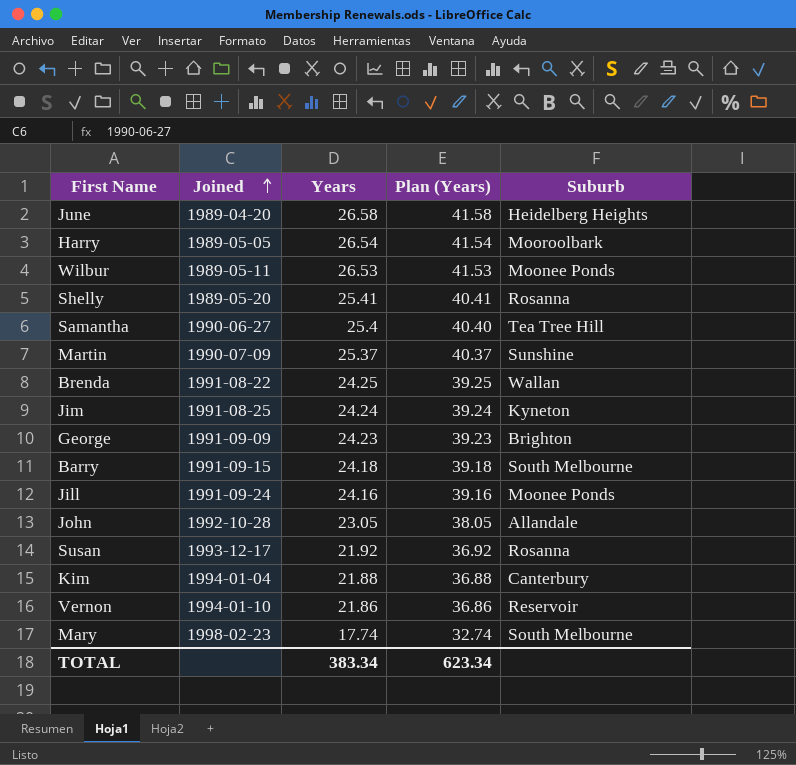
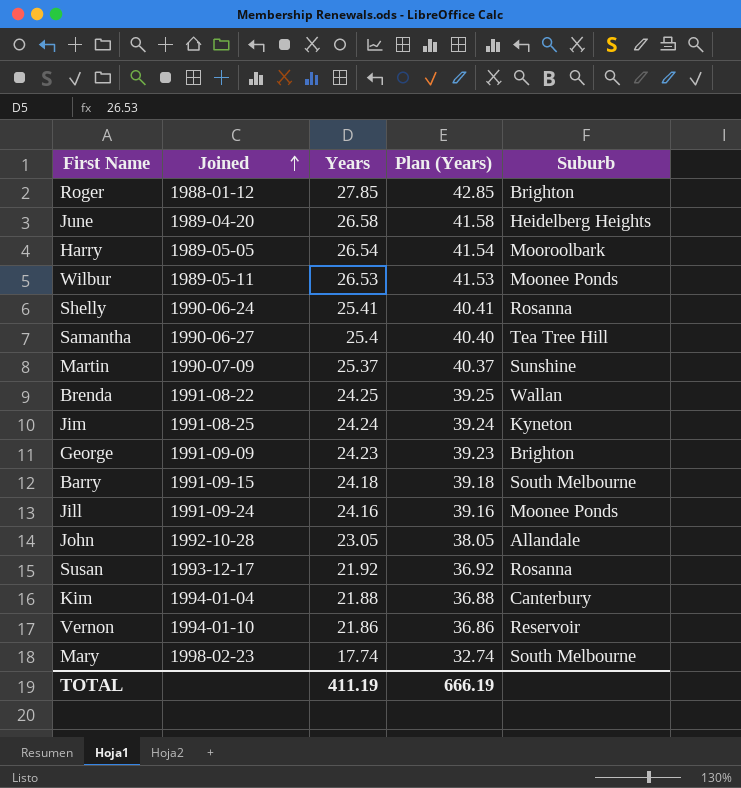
row Roger: none -> 1988-01-12 | 27.85 | 42.85 | Brighton
Shelly | Joined: 1989-05-20 -> 1990-06-24
TOTAL | Years: 383.34 -> 411.19
TOTAL | Plan (Years): 623.34 -> 666.19

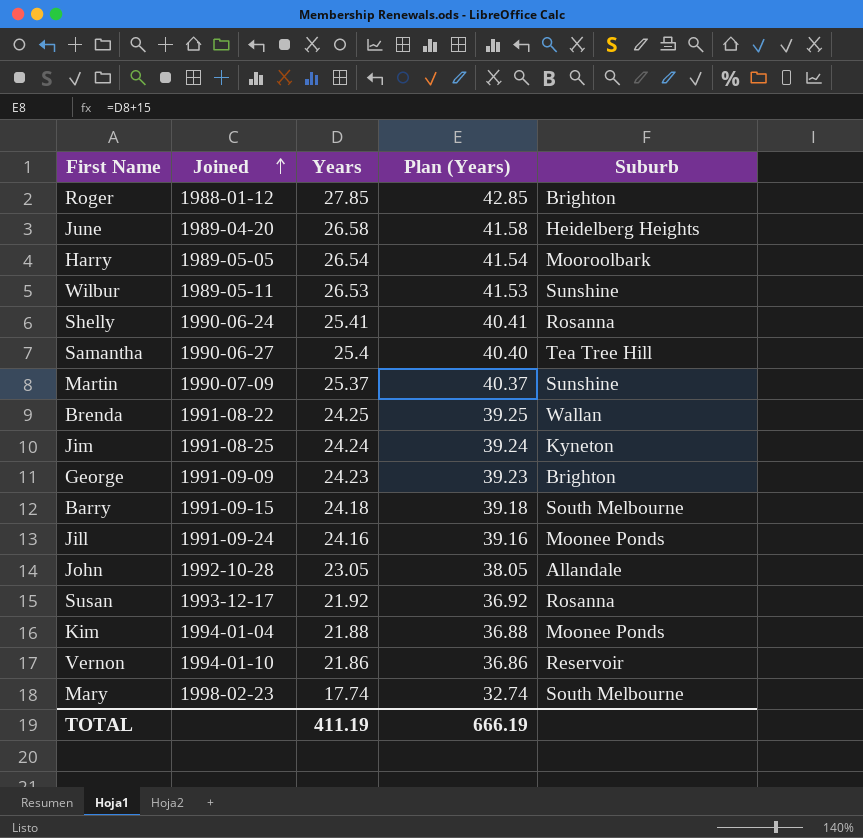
Wilbur | Suburb: Moonee Ponds -> Sunshine
Kim | Suburb: Canterbury -> Moonee Ponds

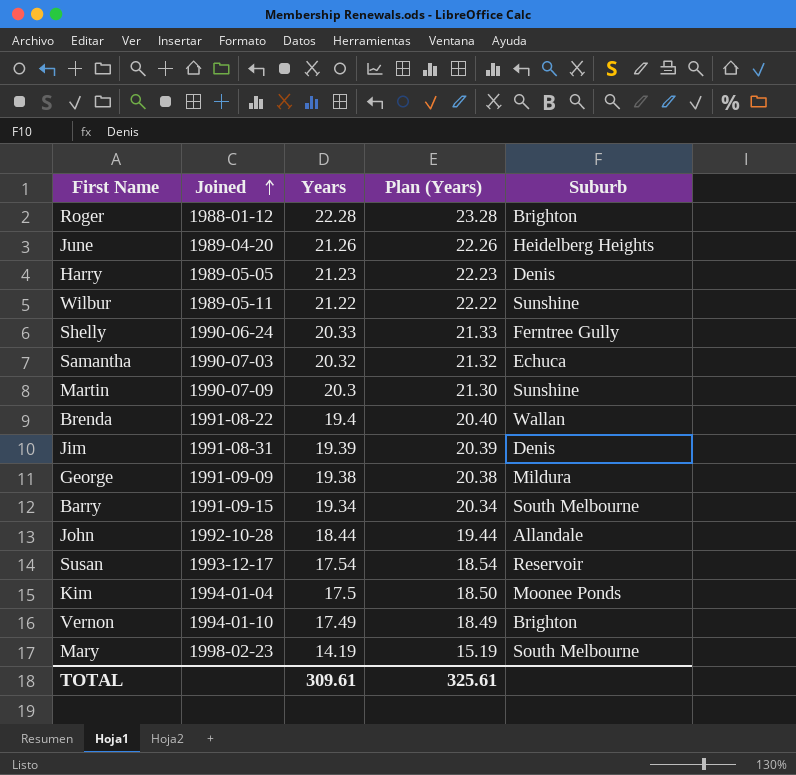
column Plan (Years) | formula: [Years] + 15 -> [Years] + 1
row Jill: 1991-09-24 | 24.16 | 39.16 | Moonee Ponds -> none
Roger | Years: 27.85 -> 22.28
June | Years: 26.58 -> 21.26
Harry | Years: 26.54 -> 21.23
Harry | Suburb: Mooroolbark -> Denis
Wilbur | Years: 26.53 -> 21.22
Shelly | Years: 25.41 -> 20.33
Shelly | Suburb: Rosanna -> Ferntree Gully
Samantha | Joined: 1990-06-27 -> 1990-07-03
Samantha | Years: 25.4 -> 20.32
Samantha | Suburb: Tea Tree Hill -> Echuca
Martin | Years: 25.37 -> 20.3
Brenda | Years: 24.25 -> 19.4
Jim | Joined: 1991-08-25 -> 1991-08-31
Jim | Years: 24.24 -> 19.39
Jim | Suburb: Kyneton -> Denis
George | Years: 24.23 -> 19.38
George | Suburb: Brighton -> Mildura
Barry | Years: 24.18 -> 19.34
John | Years: 23.05 -> 18.44
Susan | Years: 21.92 -> 17.54
Susan | Suburb: Rosanna -> Reservoir
Kim | Years: 21.88 -> 17.5
Vernon | Years: 21.86 -> 17.49
Vernon | Suburb: Reservoir -> Brighton
Mary | Years: 17.74 -> 14.19
TOTAL | Years: 411.19 -> 309.61
TOTAL | Plan (Years): 666.19 -> 325.61

